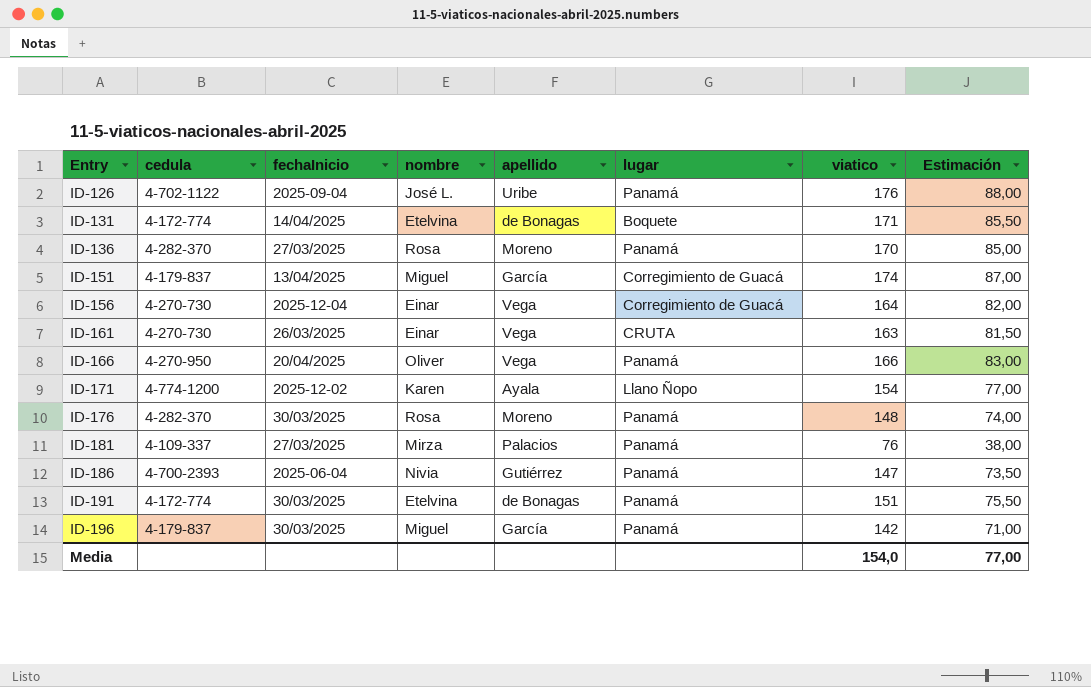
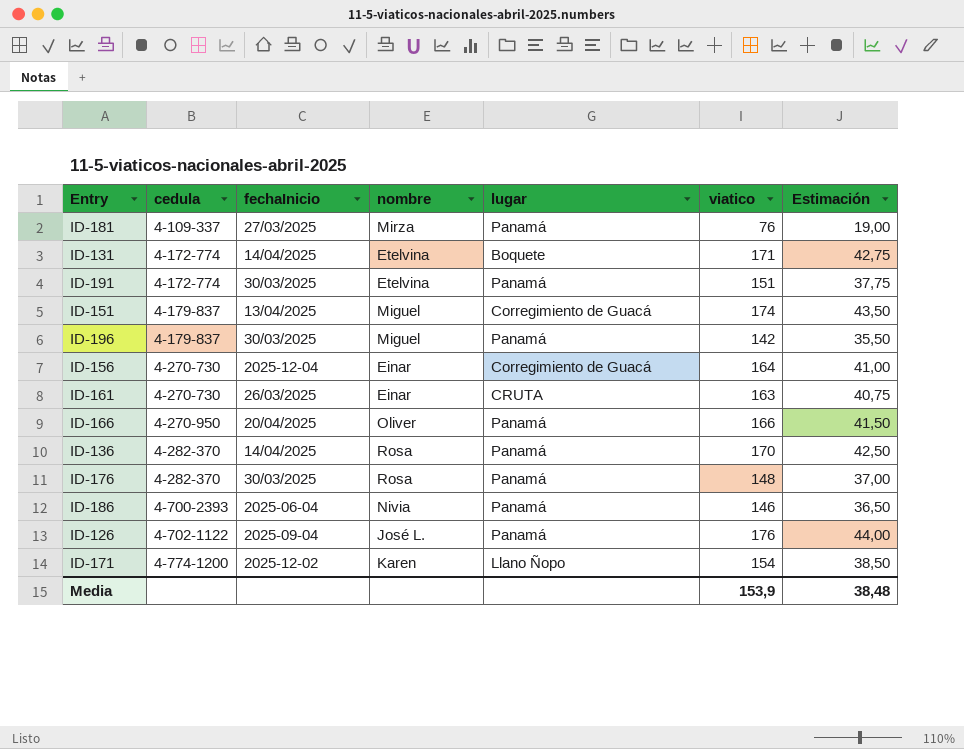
row order: Entry ascending -> cedula ascending
column apellido | position: 5 -> none
column Estimación | formula: [viatico] * 0,5 -> [viatico] * 0,25
ID-136 | fechaInicio: 27/03/2025 -> 14/04/2025
ID-186 | viatico: 147 -> 146
Media | viatico: 154,0 -> 153,9
Media | Estimación: 77,00 -> 38,48

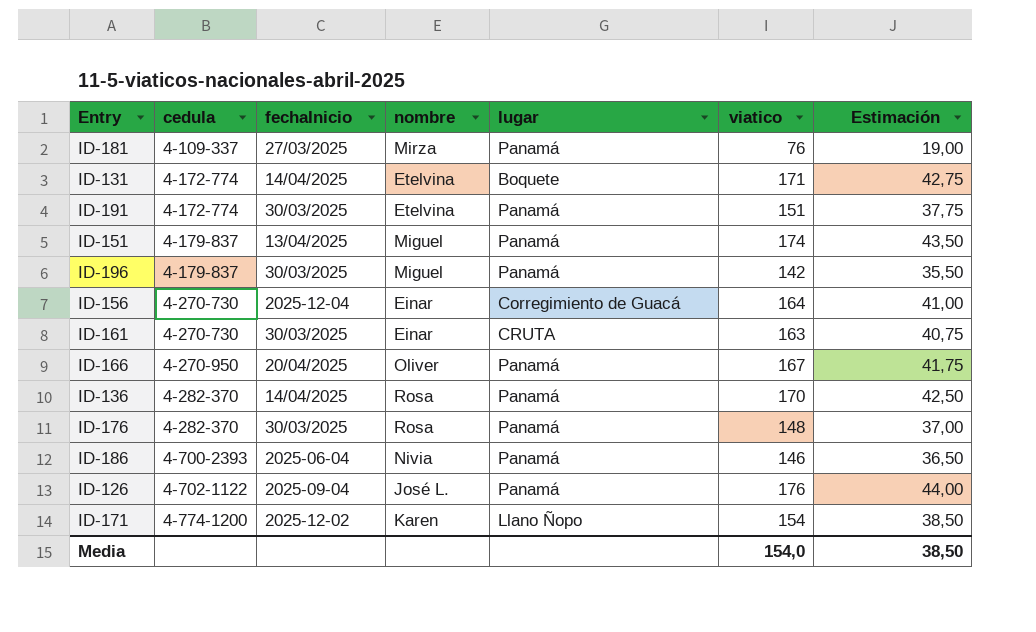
ID-151 | lugar: Corregimiento de Guacá -> Panamá
ID-161 | fechaInicio: 26/03/2025 -> 30/03/2025
ID-166 | viatico: 166 -> 167
ID-166 | Estimación: 41,50 -> 41,75
Media | viatico: 153,9 -> 154,0
Media | Estimación: 38,48 -> 38,50

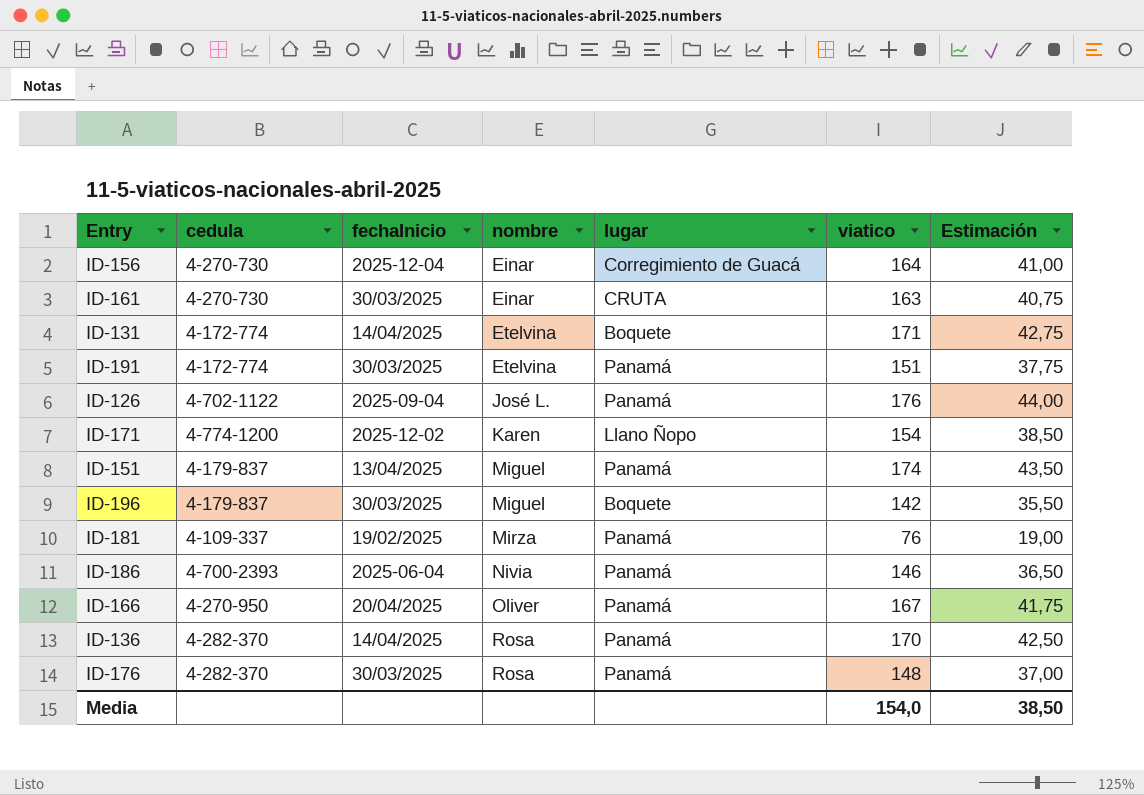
row order: cedula ascending -> nombre ascending
ID-196 | lugar: Panamá -> Boquete
ID-181 | fechaInicio: 27/03/2025 -> 19/02/2025

